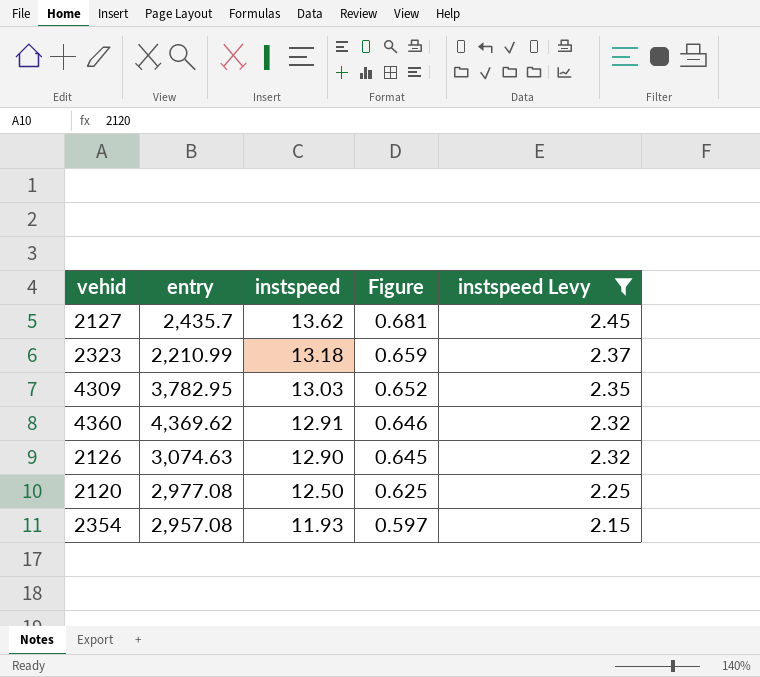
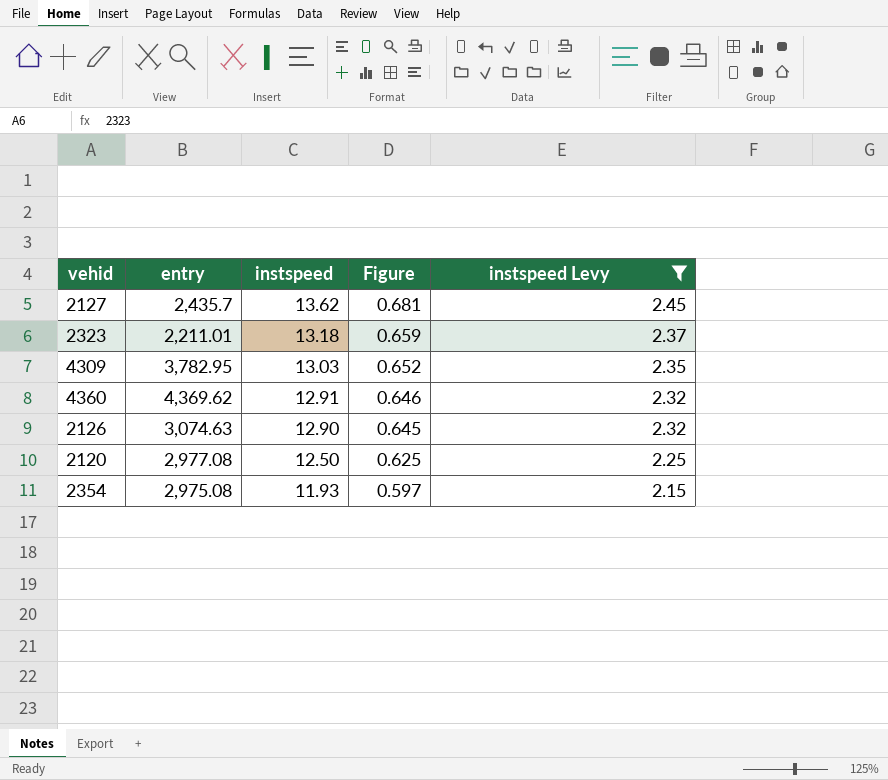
2323 | entry: 2,210.99 -> 2,211.01
2354 | entry: 2,957.08 -> 2,975.08

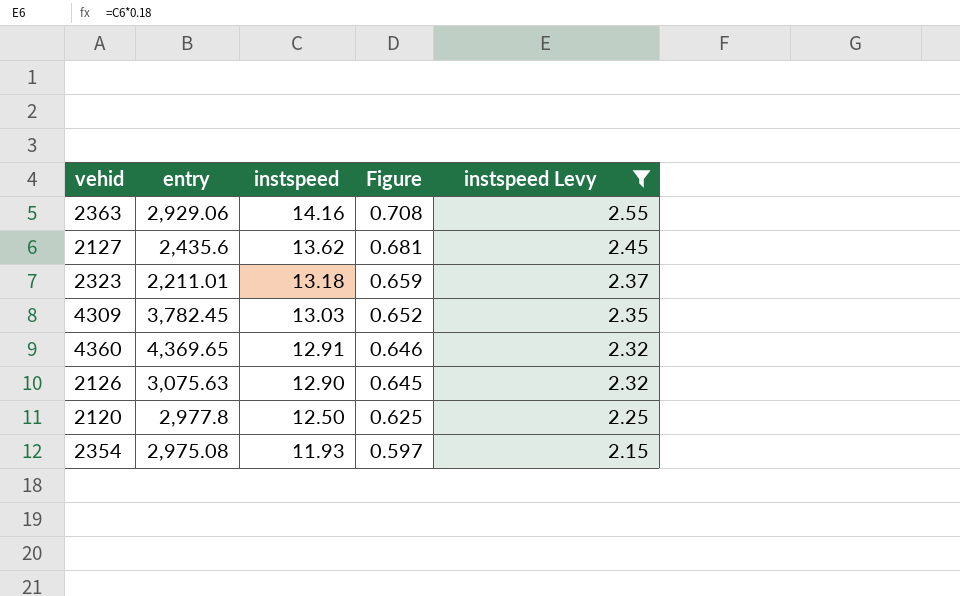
row 2363: none -> 2,929.06 | 14.16 | 0.708 | 2.55
2127 | entry: 2,435.7 -> 2,435.6
4309 | entry: 3,782.95 -> 3,782.45
4360 | entry: 4,369.62 -> 4,369.65
2126 | entry: 3,074.63 -> 3,075.63
2120 | entry: 2,977.08 -> 2,977.8

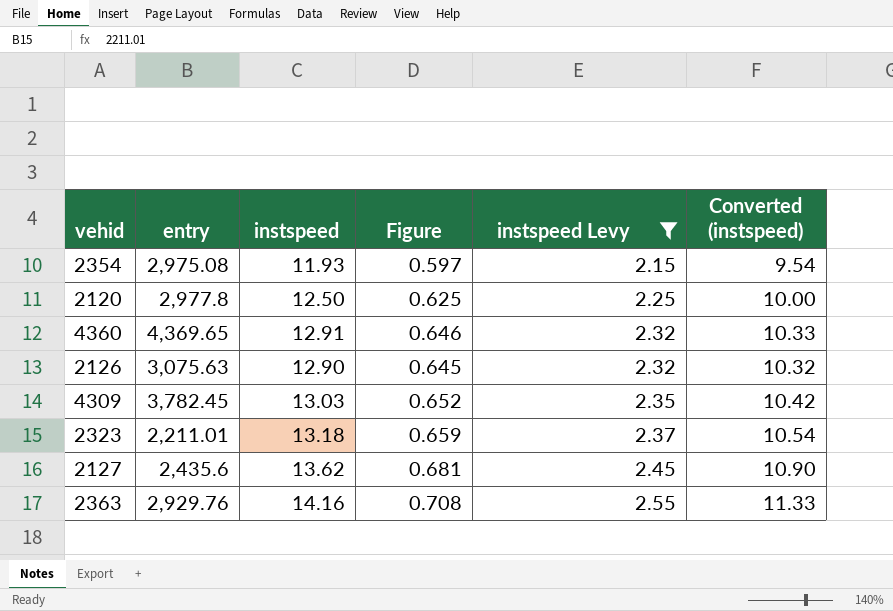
row order: instspeed descending -> instspeed Levy ascending
column Converted (instspeed) | formula: none -> [instspeed] * 0.8
2363 | entry: 2,929.06 -> 2,929.76

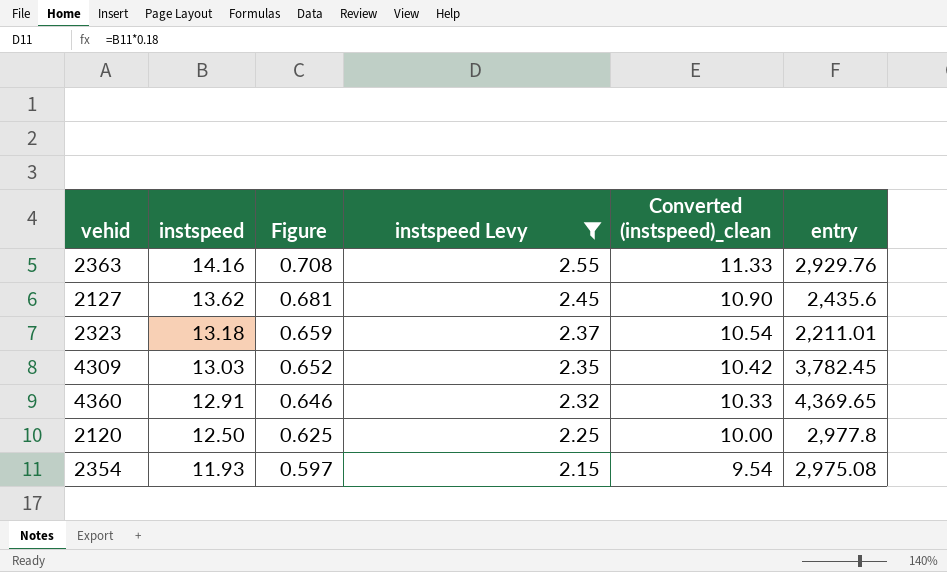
row order: instspeed Levy ascending -> instspeed descending
column name: Converted (instspeed) -> Converted (instspeed)_clean
column entry | position: 2 -> 6
row 2126: 3,075.63 | 12.90 | 0.645 | 2.32 | 10.32 -> none

